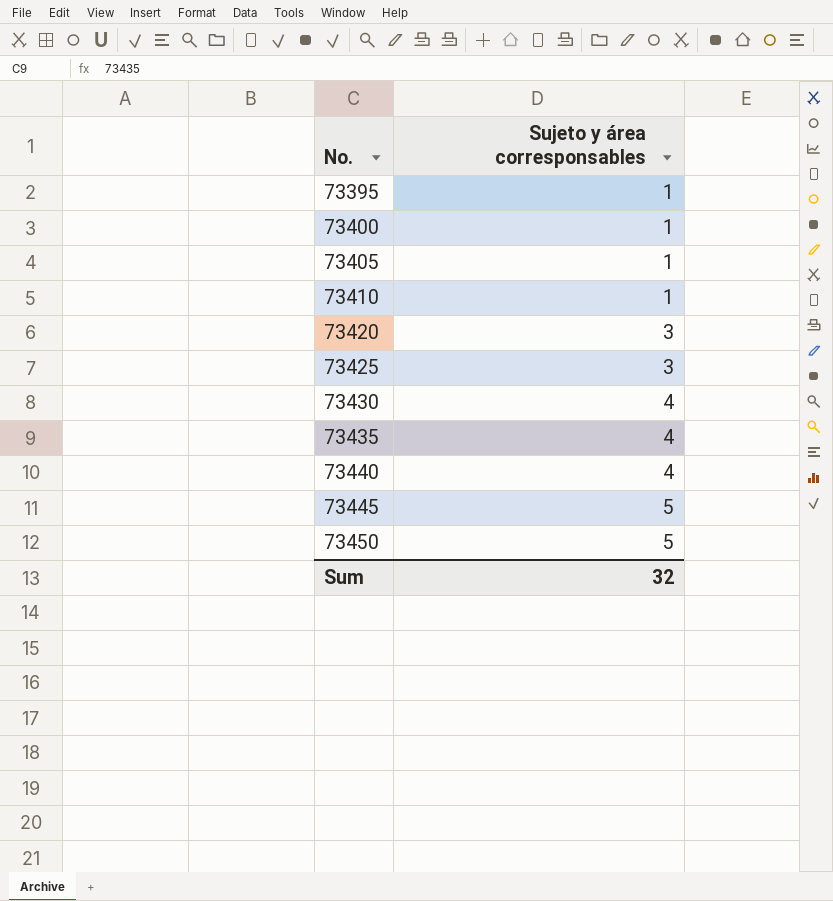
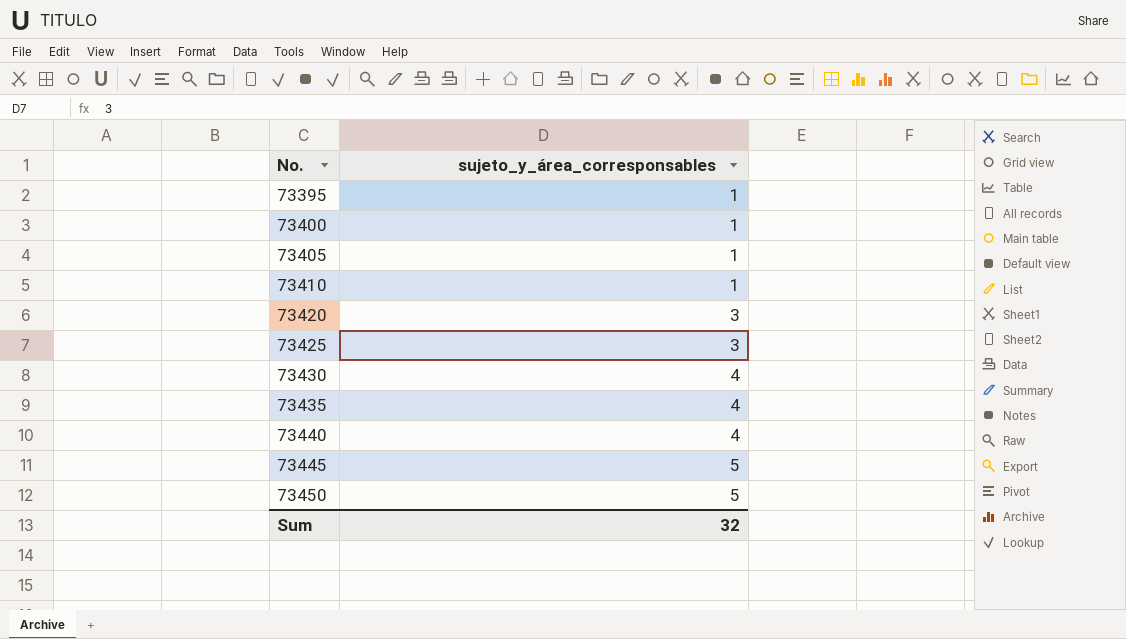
column name: Sujeto y área corresponsables -> sujeto_y_área_corresponsables

